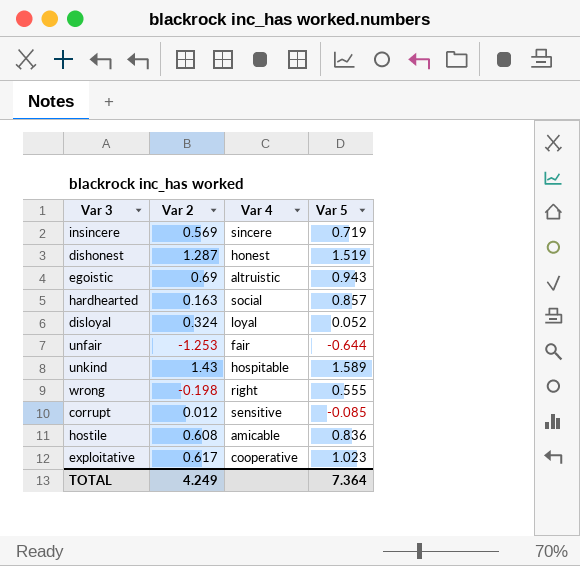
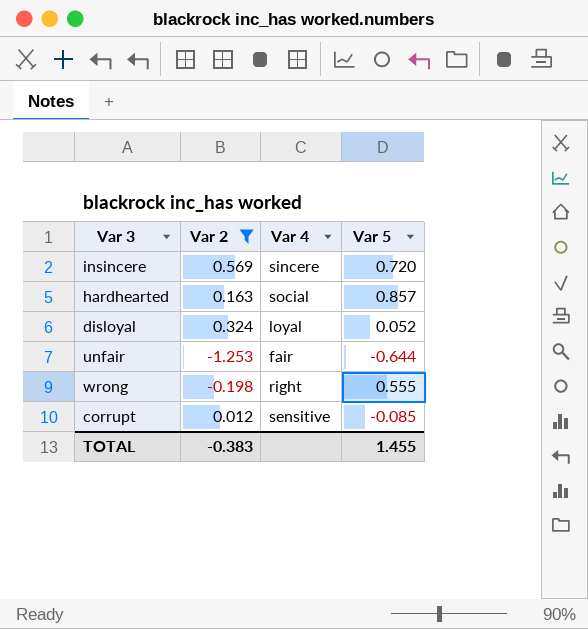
filter: none -> Var 2 <= 0.569
insincere | Var 5: 0.719 -> 0.720
TOTAL | Var 2: 4.249 -> -0.383
TOTAL | Var 5: 7.364 -> 1.455

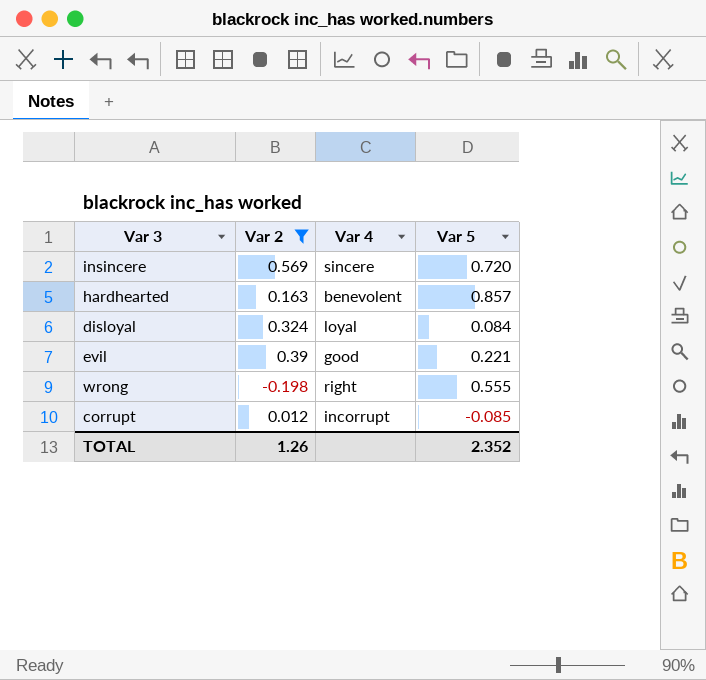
row unfair: -1.253 | fair | -0.644 -> none
hardhearted | Var 4: social -> benevolent
disloyal | Var 5: 0.052 -> 0.084
row evil: none -> 0.39 | good | 0.221
corrupt | Var 4: sensitive -> incorrupt
TOTAL | Var 2: -0.383 -> 1.26
TOTAL | Var 5: 1.455 -> 2.352

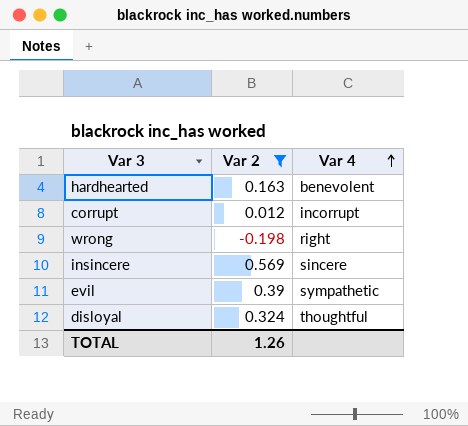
row order: none -> Var 4 ascending
column Var 5 | position: 4 -> none
evil | Var 4: good -> sympathetic
disloyal | Var 4: loyal -> thoughtful

